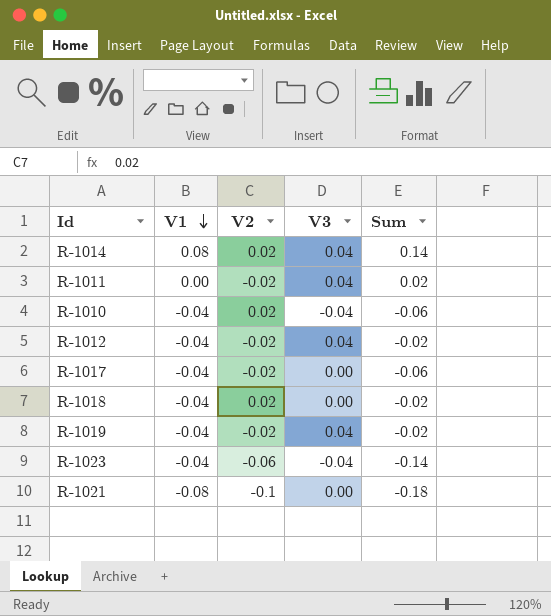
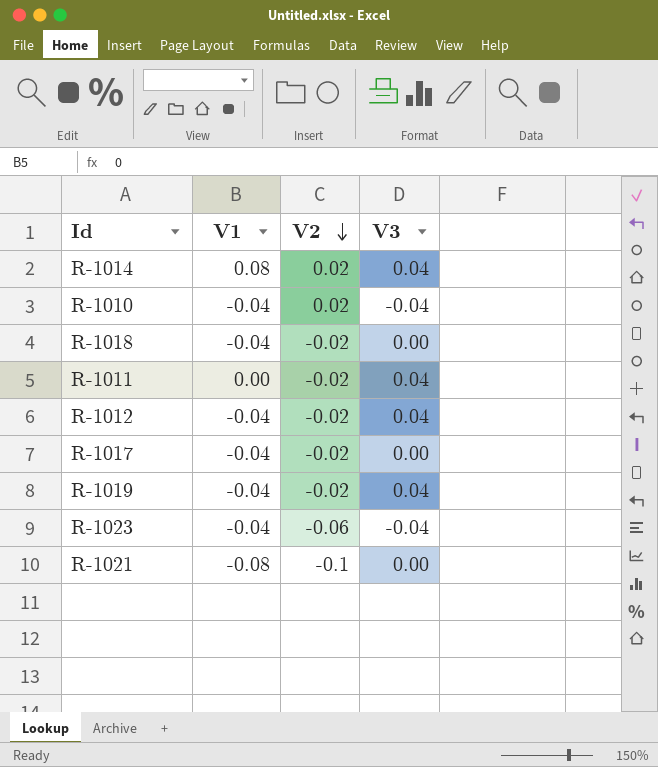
row order: V1 descending -> V2 descending
column Sum | formula: [V1] + [V2] + [V3] -> none
R-1018 | V2: 0.02 -> -0.02

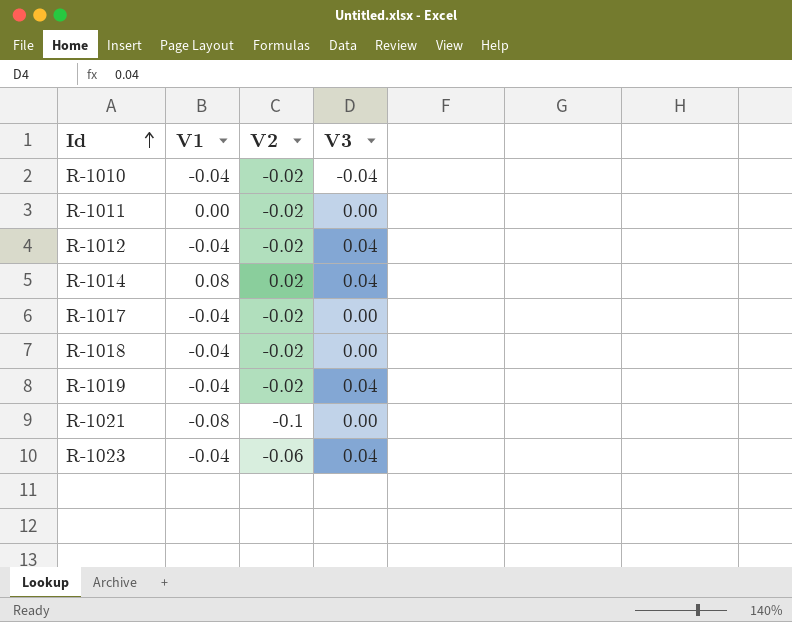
row order: V2 descending -> Id ascending
R-1010 | V2: 0.02 -> -0.02
R-1011 | V3: 0.04 -> 0.00
R-1023 | V3: -0.04 -> 0.04

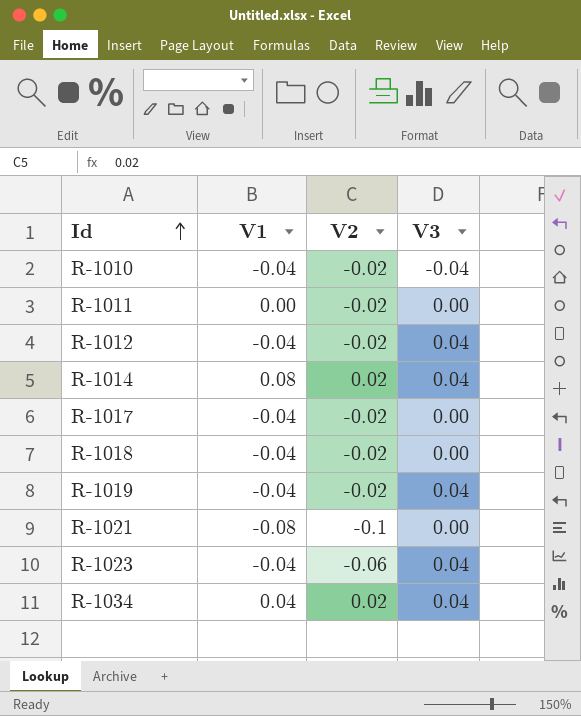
row R-1034: none -> 0.04 | 0.02 | 0.04

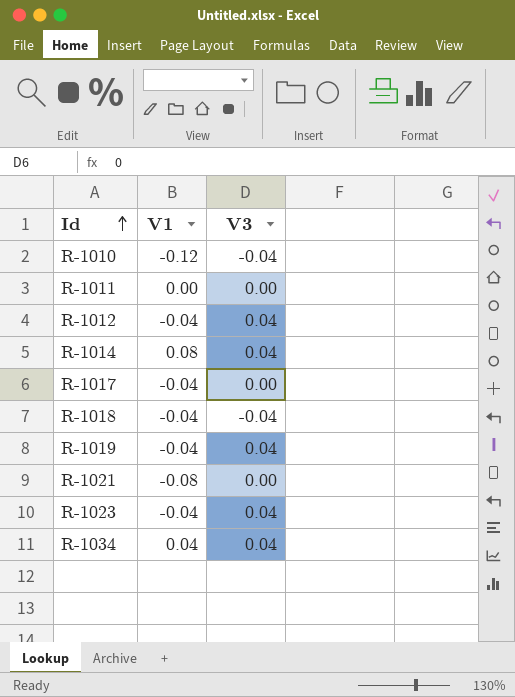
column V2 | position: 3 -> none
R-1010 | V1: -0.04 -> -0.12
R-1018 | V3: 0.00 -> -0.04

